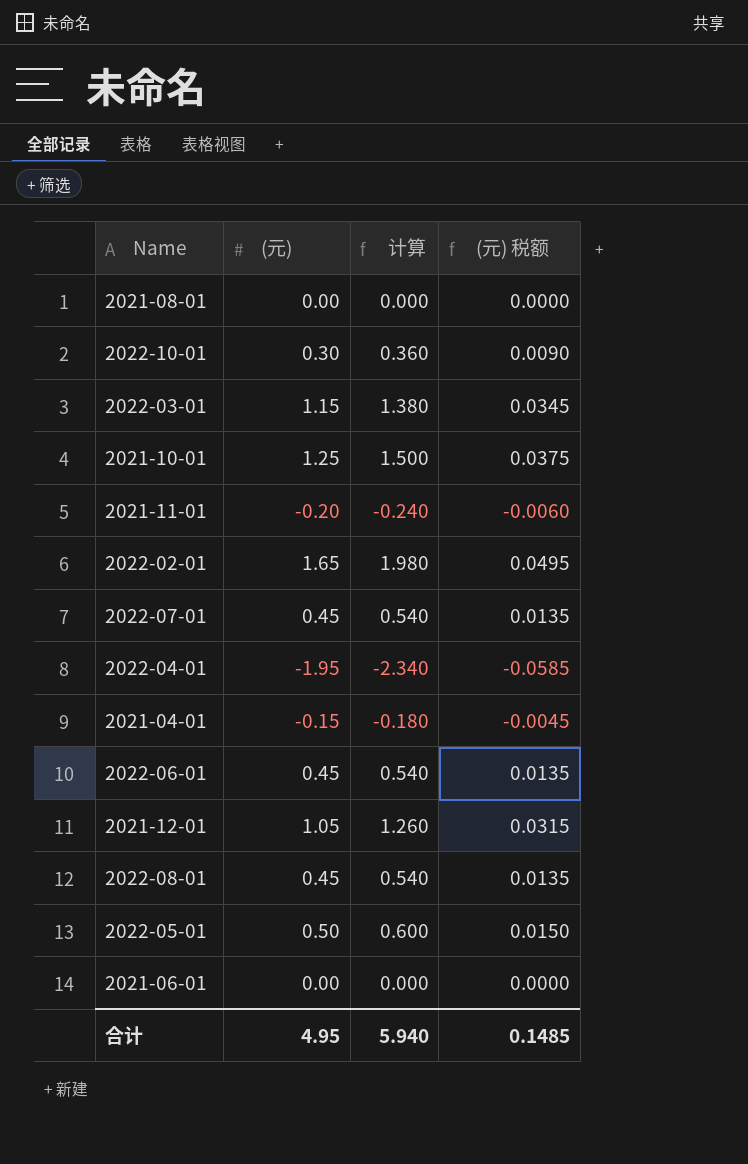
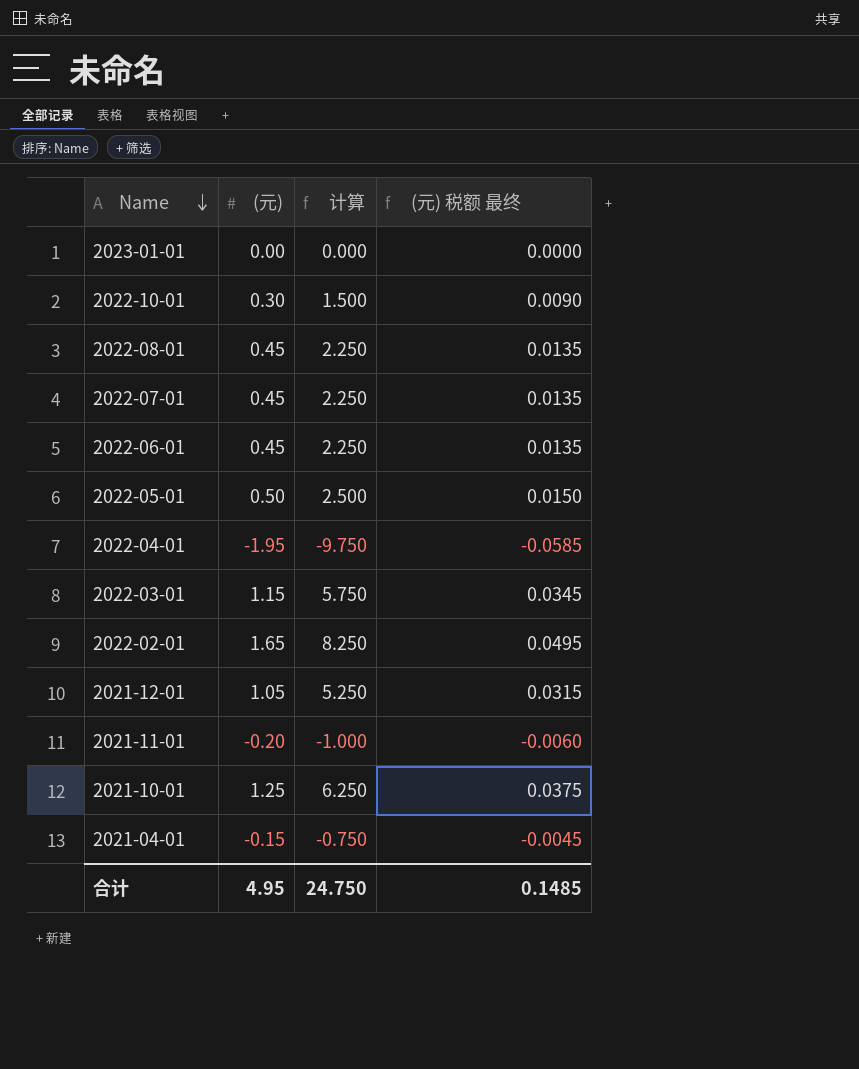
row order: none -> Name descending
column 计算 | formula: [(元)] * 1.2 -> [(元)] * 5
column name: (元) 税额 -> (元) 税额 最终
row 2021-08-01: 0.00 | 0.000 | 0.0000 -> none
row 2021-06-01: 0.00 | 0.000 | 0.0000 -> none
row 2023-01-01: none -> 0.00 | 0.000 | 0.0000
合计 | 计算: 5.940 -> 24.750

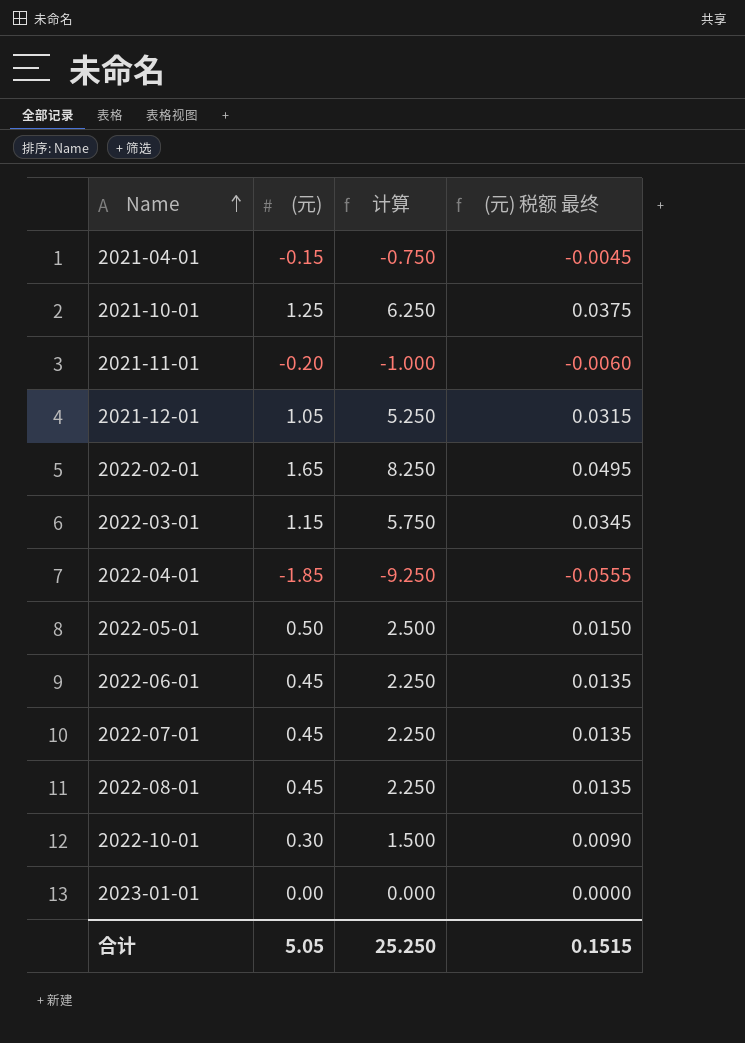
row order: Name descending -> Name ascending
2022-04-01 | (元): -1.95 -> -1.85
2022-04-01 | 计算: -9.750 -> -9.250
2022-04-01 | (元) 税额 最终: -0.0585 -> -0.0555
合计 | (元): 4.95 -> 5.05
合计 | 计算: 24.750 -> 25.250
合计 | (元) 税额 最终: 0.1485 -> 0.1515

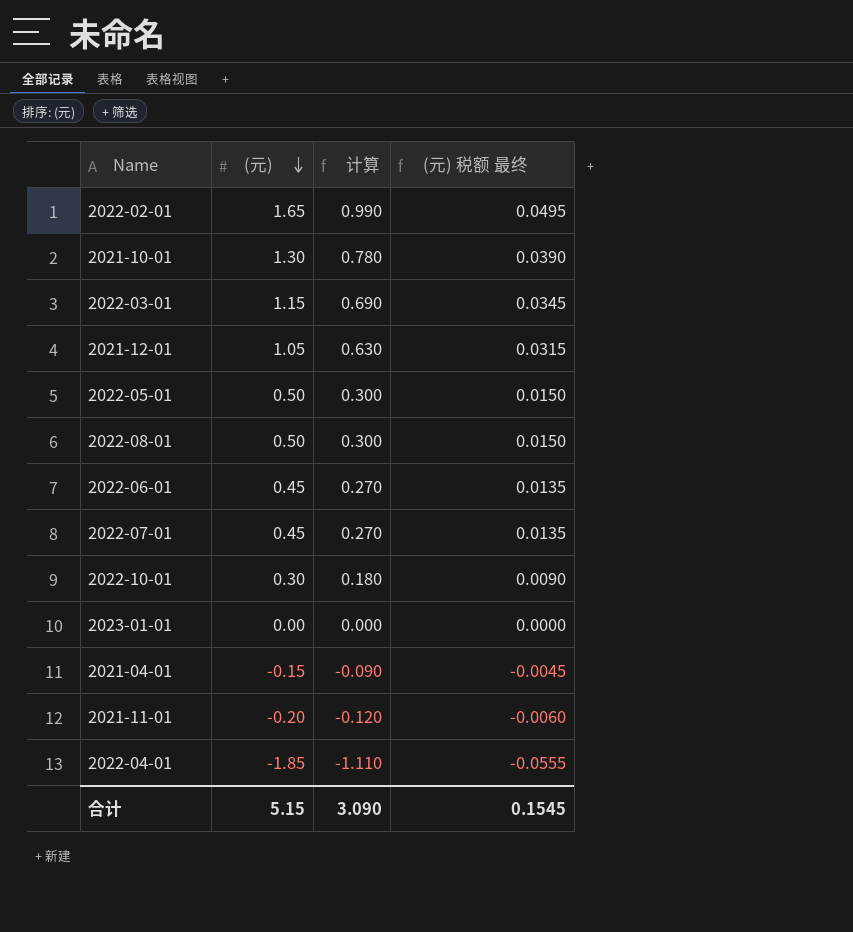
row order: Name ascending -> (元) descending
column 计算 | formula: [(元)] * 5 -> [(元)] * 0.6
2021-10-01 | (元): 1.25 -> 1.30
2021-10-01 | (元) 税额 最终: 0.0375 -> 0.0390
2022-08-01 | (元): 0.45 -> 0.50
2022-08-01 | (元) 税额 最终: 0.0135 -> 0.0150
合计 | (元): 5.05 -> 5.15
合计 | 计算: 25.250 -> 3.090
合计 | (元) 税额 最终: 0.1515 -> 0.1545

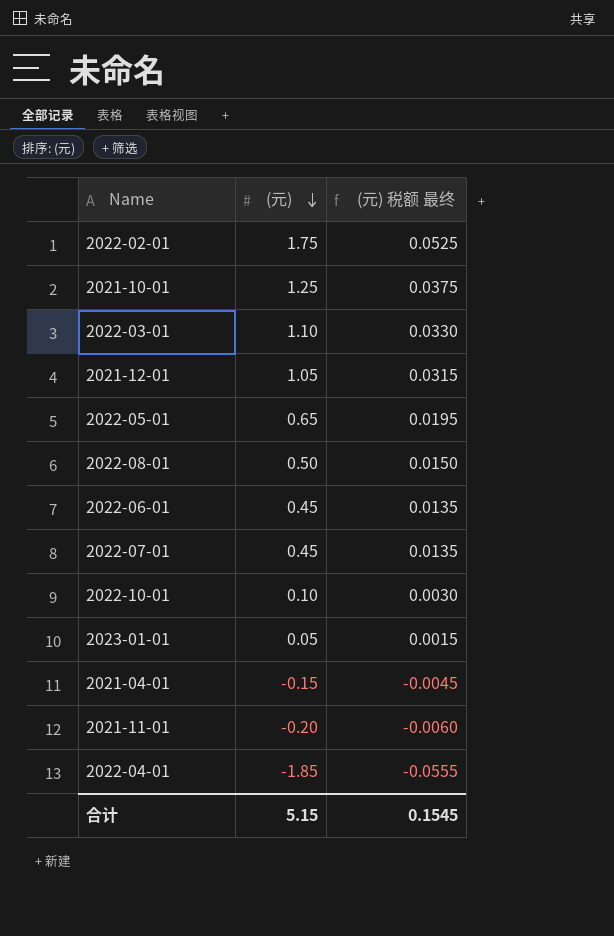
column 计算 | formula: [(元)] * 0.6 -> none
2022-02-01 | (元): 1.65 -> 1.75
2022-02-01 | (元) 税额 最终: 0.0495 -> 0.0525
2021-10-01 | (元): 1.30 -> 1.25
2021-10-01 | (元) 税额 最终: 0.0390 -> 0.0375
2022-03-01 | (元): 1.15 -> 1.10
2022-03-01 | (元) 税额 最终: 0.0345 -> 0.0330
2022-05-01 | (元): 0.50 -> 0.65
2022-05-01 | (元) 税额 最终: 0.0150 -> 0.0195
2022-10-01 | (元): 0.30 -> 0.10
2022-10-01 | (元) 税额 最终: 0.0090 -> 0.0030
2023-01-01 | (元): 0.00 -> 0.05
2023-01-01 | (元) 税额 最终: 0.0000 -> 0.0015

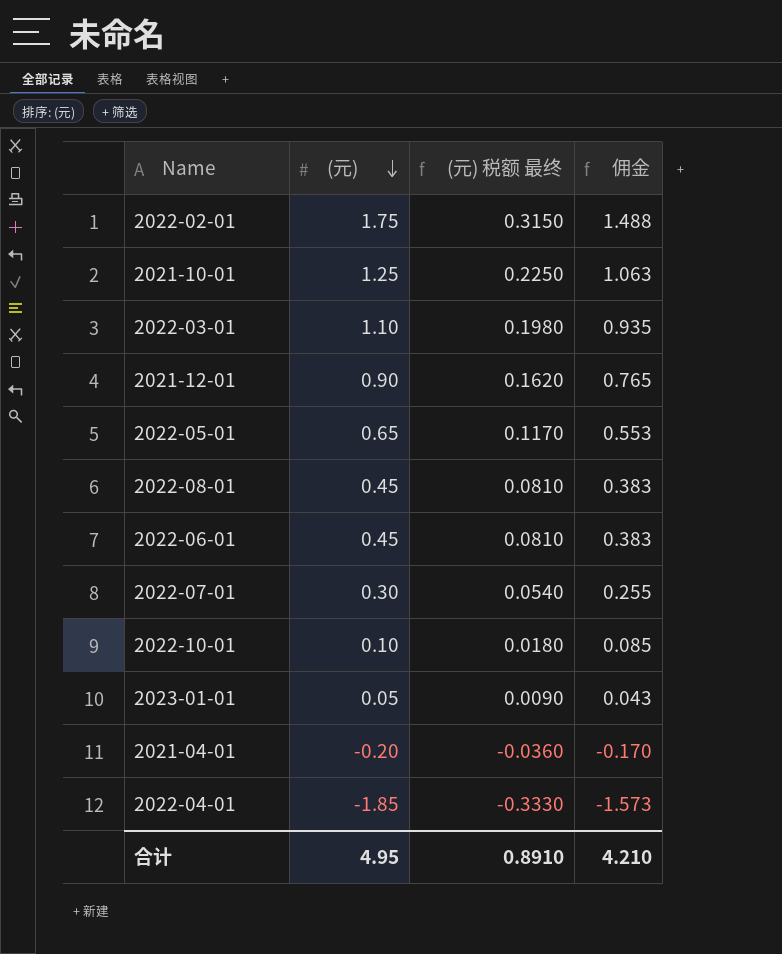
column (元) 税额 最终 | formula: [(元)] * 0.03 -> [(元)] * 0.18
column 佣金 | formula: none -> [(元)] * 0.85
row 2021-11-01: -0.20 | -0.0060 -> none
2021-12-01 | (元): 1.05 -> 0.90
2022-08-01 | (元): 0.50 -> 0.45
2022-07-01 | (元): 0.45 -> 0.30
2021-04-01 | (元): -0.15 -> -0.20
合计 | (元): 5.15 -> 4.95
合计 | (元) 税额 最终: 0.1545 -> 0.8910

